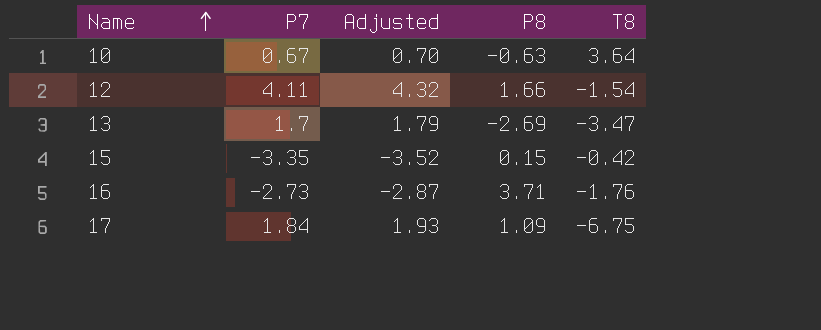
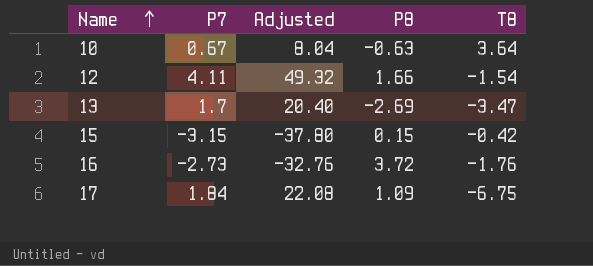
column Adjusted | formula: [P7] * 1.05 -> [P7] * 12
15 | P7: -3.35 -> -3.15
16 | P8: 3.71 -> 3.72

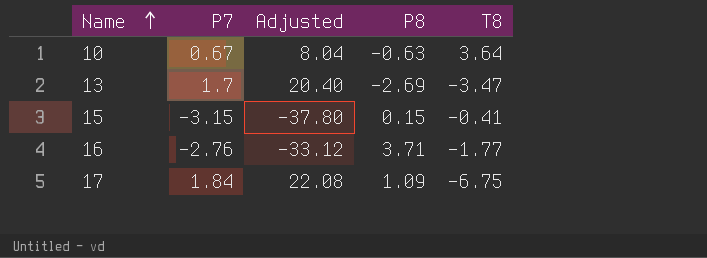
row 12: 4.11 | 49.32 | 1.66 | -1.54 -> none
15 | T8: -0.42 -> -0.41
16 | P7: -2.73 -> -2.76
16 | Adjusted: -32.76 -> -33.12
16 | P8: 3.72 -> 3.71
16 | T8: -1.76 -> -1.77

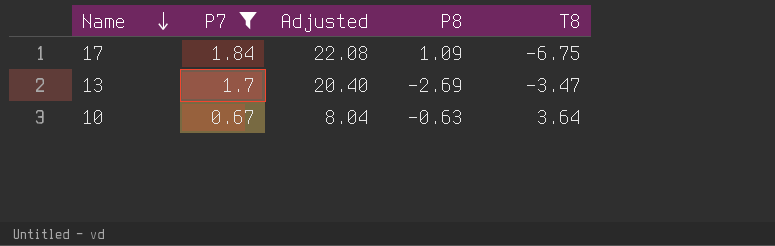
filter: none -> P7 >= 0.67
row order: Name ascending -> Name descending

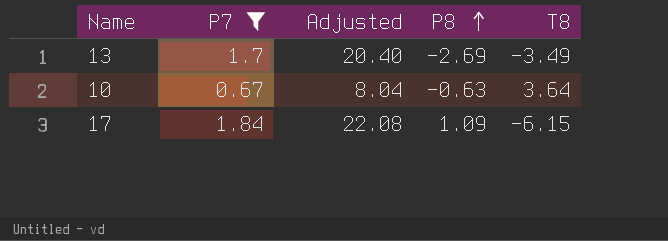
row order: Name descending -> P8 ascending
13 | T8: -3.47 -> -3.49
17 | T8: -6.75 -> -6.15

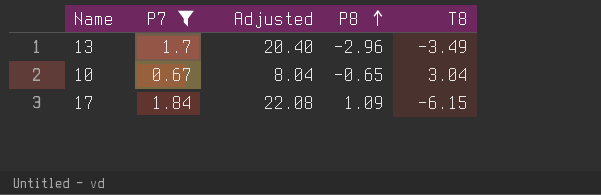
13 | P8: -2.69 -> -2.96
10 | P8: -0.63 -> -0.65
10 | T8: 3.64 -> 3.04

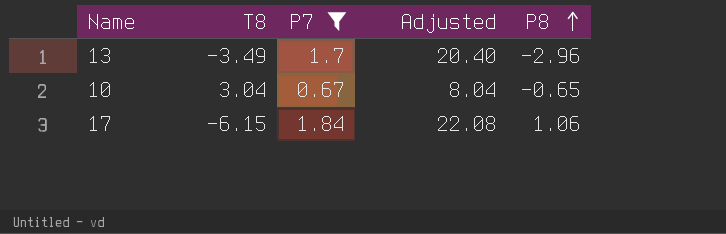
column T8 | position: 5 -> 2
17 | P8: 1.09 -> 1.06

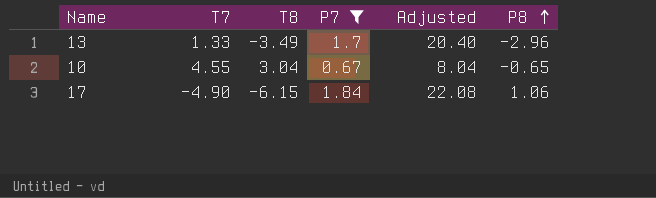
column T7 | position: none -> 2

